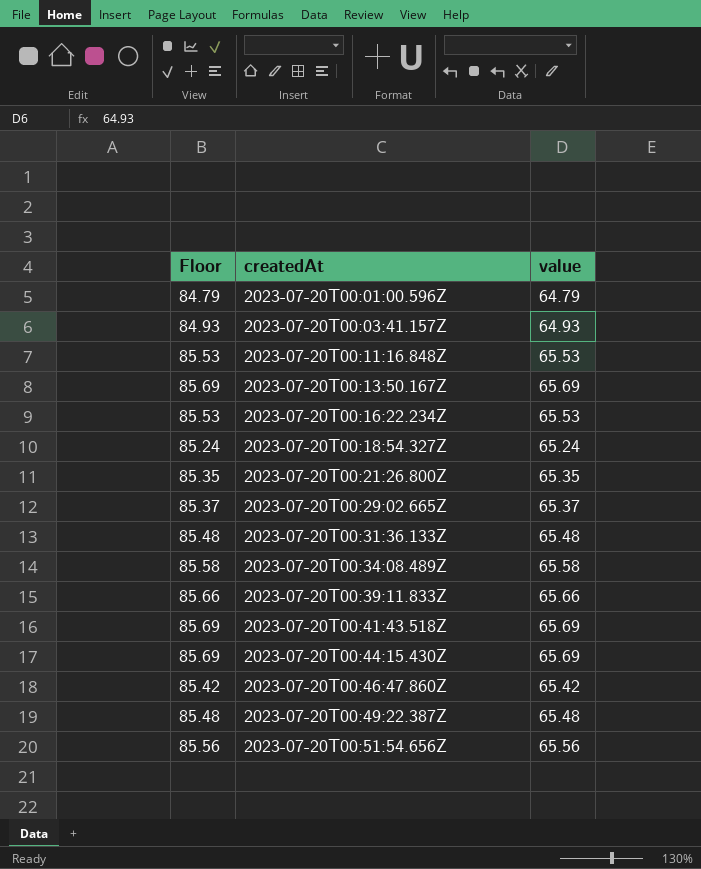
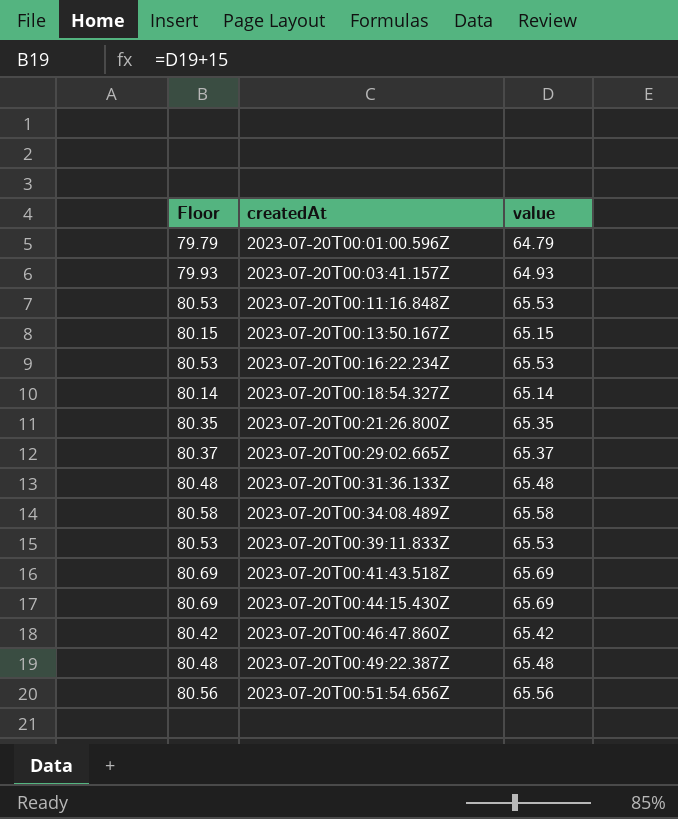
column Floor | formula: [value] + 20 -> [value] + 15
2023-07-20T00:13:50.167Z | value: 65.69 -> 65.15
2023-07-20T00:18:54.327Z | value: 65.24 -> 65.14
2023-07-20T00:39:11.833Z | value: 65.66 -> 65.53

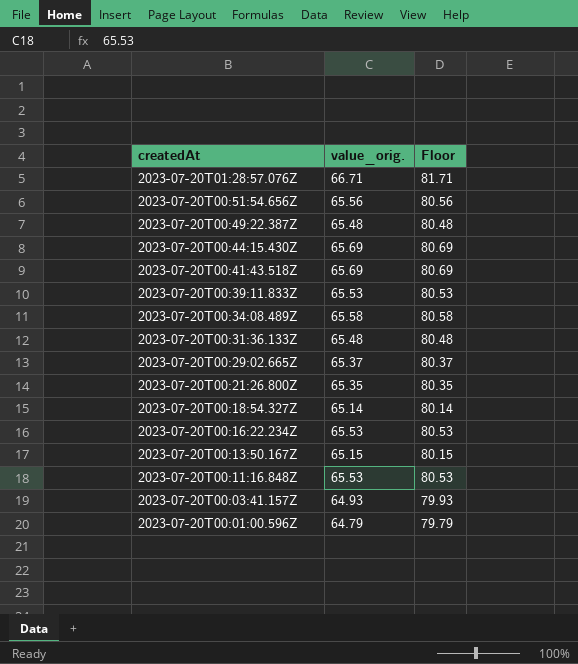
row order: createdAt ascending -> createdAt descending
column name: value -> value_orig.
column Floor | position: 1 -> 3
row 2023-07-20T00:46:47.860Z: 80.42 | 65.42 -> none
row 2023-07-20T01:28:57.076Z: none -> 66.71 | 81.71

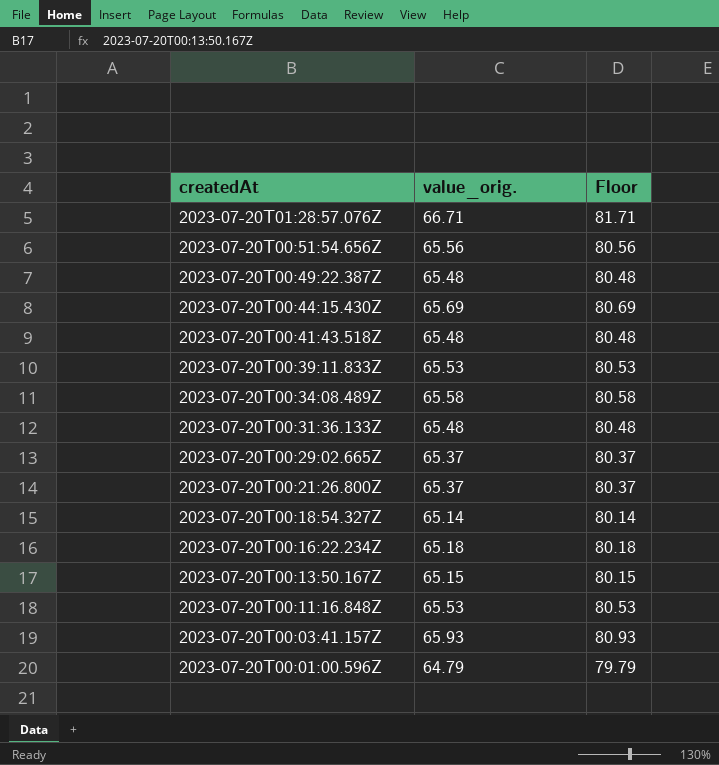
2023-07-20T00:41:43.518Z | value_orig.: 65.69 -> 65.48
2023-07-20T00:41:43.518Z | Floor: 80.69 -> 80.48
2023-07-20T00:21:26.800Z | value_orig.: 65.35 -> 65.37
2023-07-20T00:21:26.800Z | Floor: 80.35 -> 80.37
2023-07-20T00:16:22.234Z | value_orig.: 65.53 -> 65.18
2023-07-20T00:16:22.234Z | Floor: 80.53 -> 80.18
2023-07-20T00:03:41.157Z | value_orig.: 64.93 -> 65.93
2023-07-20T00:03:41.157Z | Floor: 79.93 -> 80.93

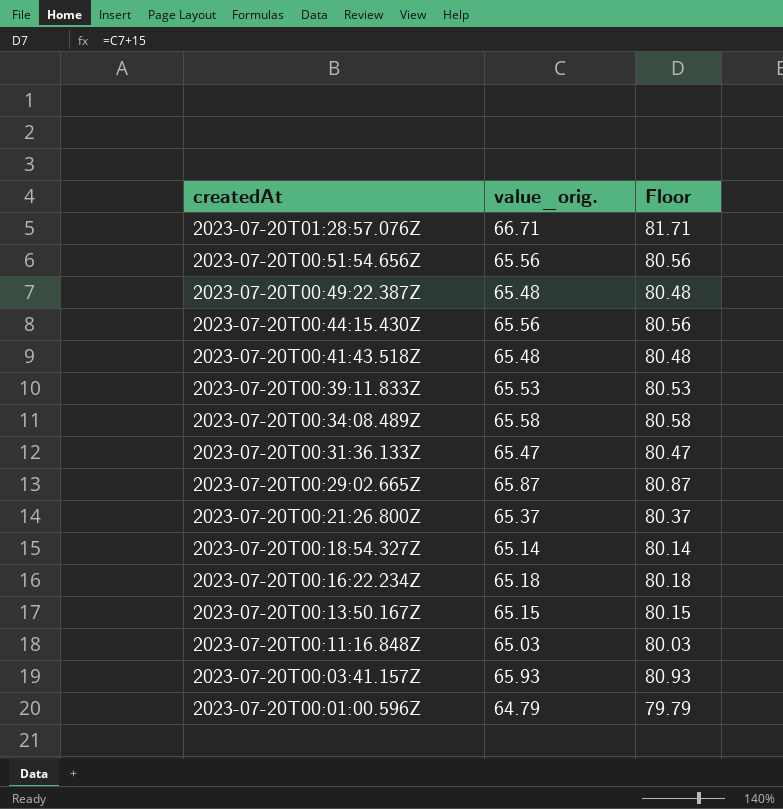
2023-07-20T00:44:15.430Z | value_orig.: 65.69 -> 65.56
2023-07-20T00:44:15.430Z | Floor: 80.69 -> 80.56
2023-07-20T00:31:36.133Z | value_orig.: 65.48 -> 65.47
2023-07-20T00:31:36.133Z | Floor: 80.48 -> 80.47
2023-07-20T00:29:02.665Z | value_orig.: 65.37 -> 65.87
2023-07-20T00:29:02.665Z | Floor: 80.37 -> 80.87
2023-07-20T00:11:16.848Z | value_orig.: 65.53 -> 65.03
2023-07-20T00:11:16.848Z | Floor: 80.53 -> 80.03

